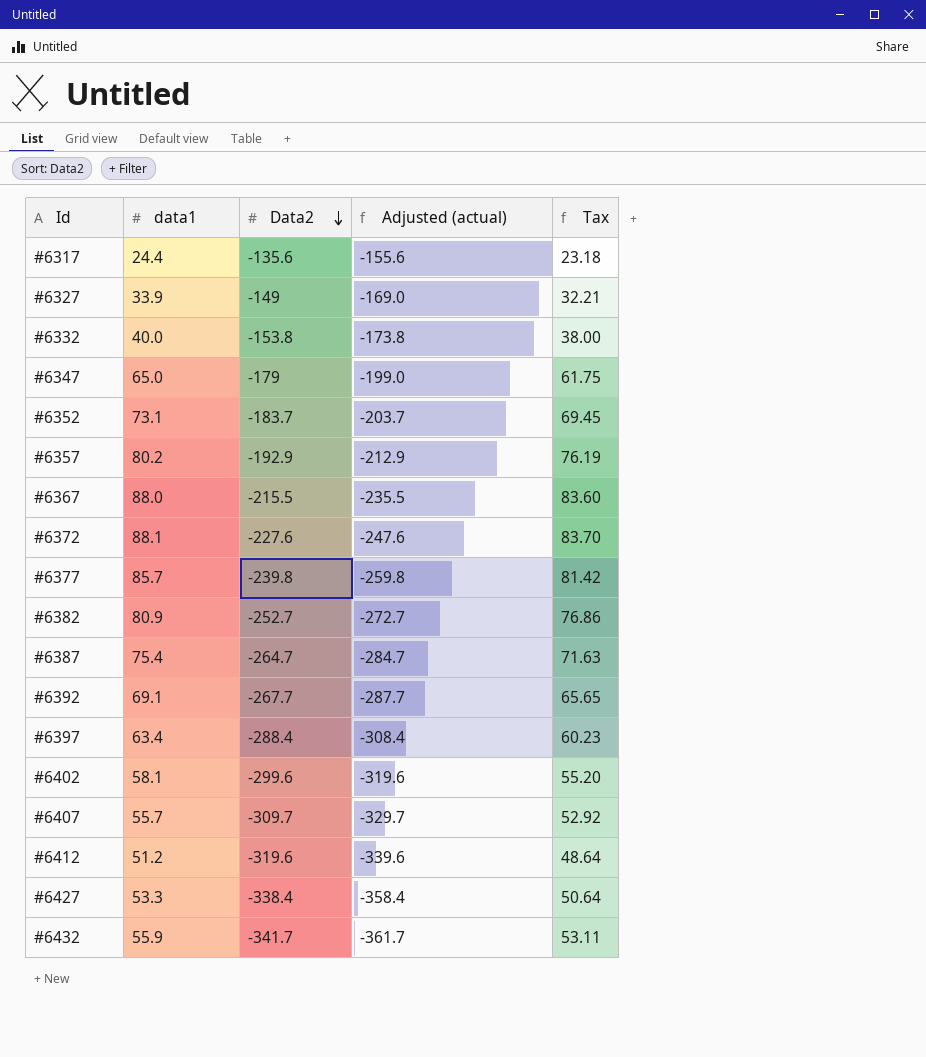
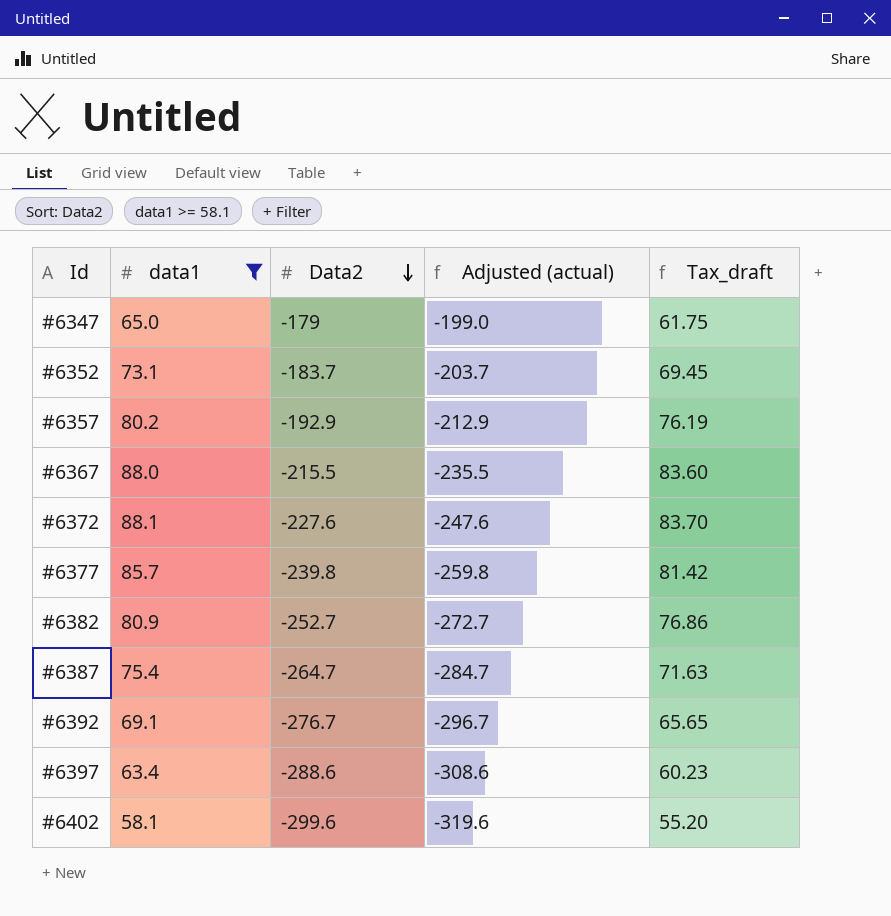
filter: none -> data1 >= 58.1
column name: Tax -> Tax_draft
#6392 | Data2: -267.7 -> -276.7
#6392 | Adjusted (actual): -287.7 -> -296.7
#6397 | Data2: -288.4 -> -288.6
#6397 | Adjusted (actual): -308.4 -> -308.6

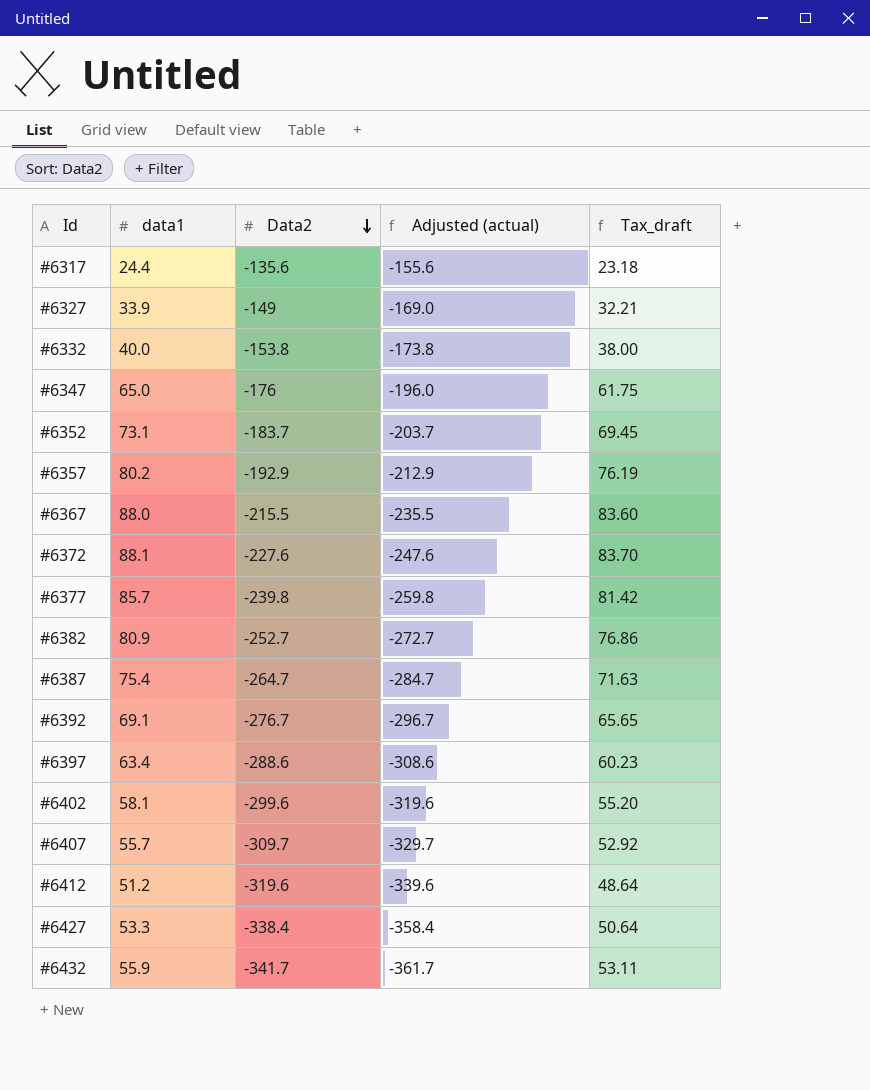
filter: data1 >= 58.1 -> none
#6347 | Data2: -179 -> -176
#6347 | Adjusted (actual): -199.0 -> -196.0

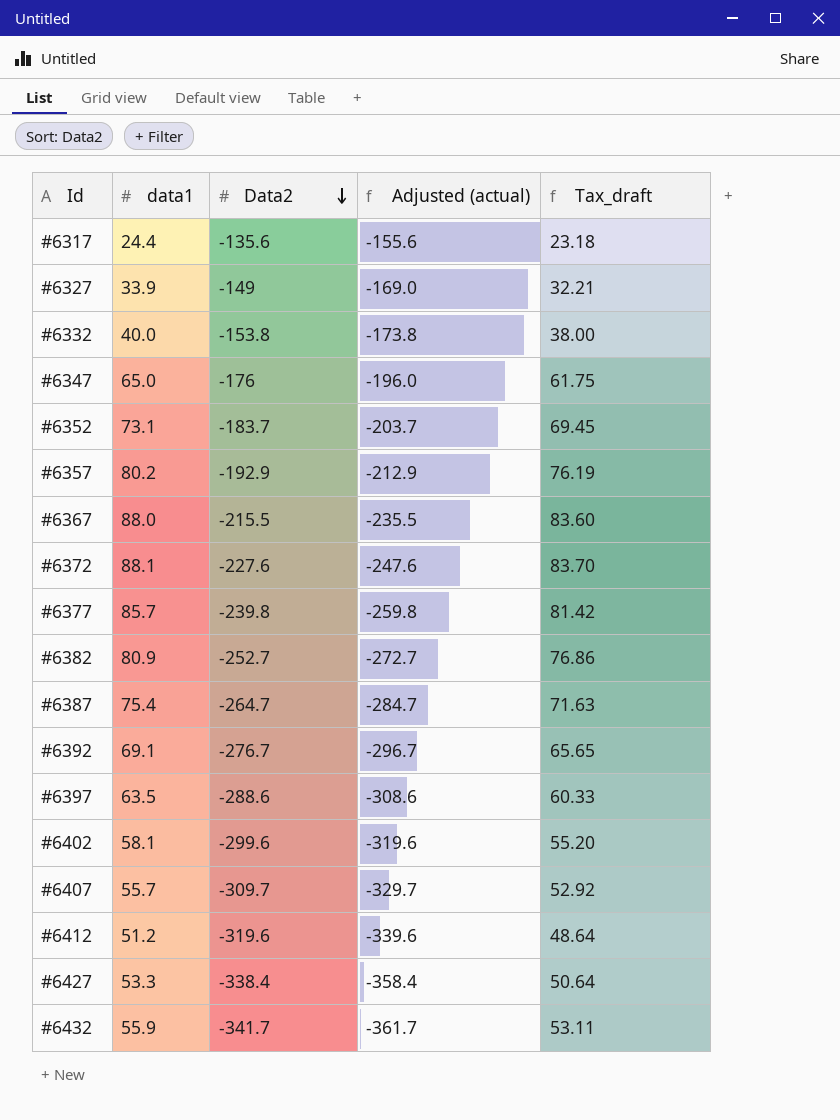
#6397 | data1: 63.4 -> 63.5
#6397 | Tax_draft: 60.23 -> 60.33

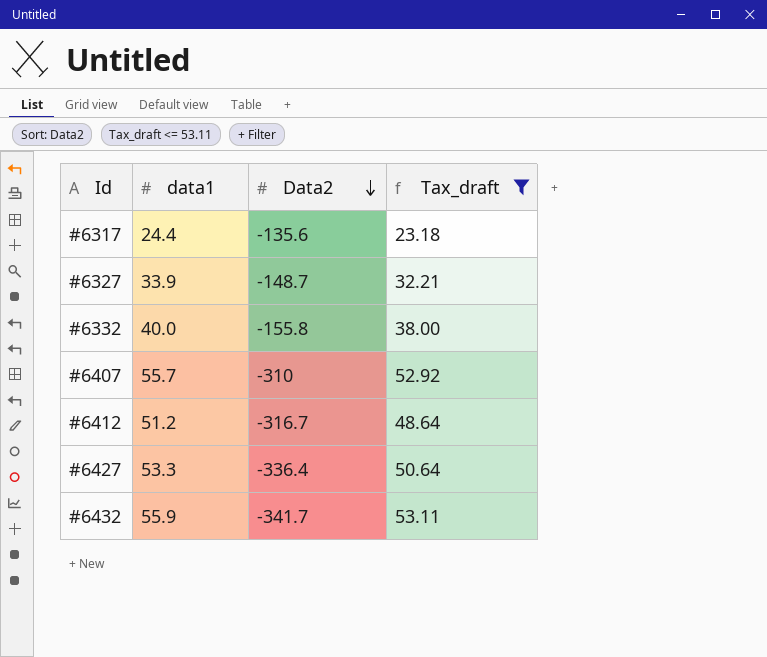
filter: none -> Tax_draft <= 53.11
column Adjusted (actual) | formula: [Data2] - 20 -> none
#6327 | Data2: -149 -> -148.7
#6332 | Data2: -153.8 -> -155.8
#6407 | Data2: -309.7 -> -310
#6412 | Data2: -319.6 -> -316.7
#6427 | Data2: -338.4 -> -336.4

